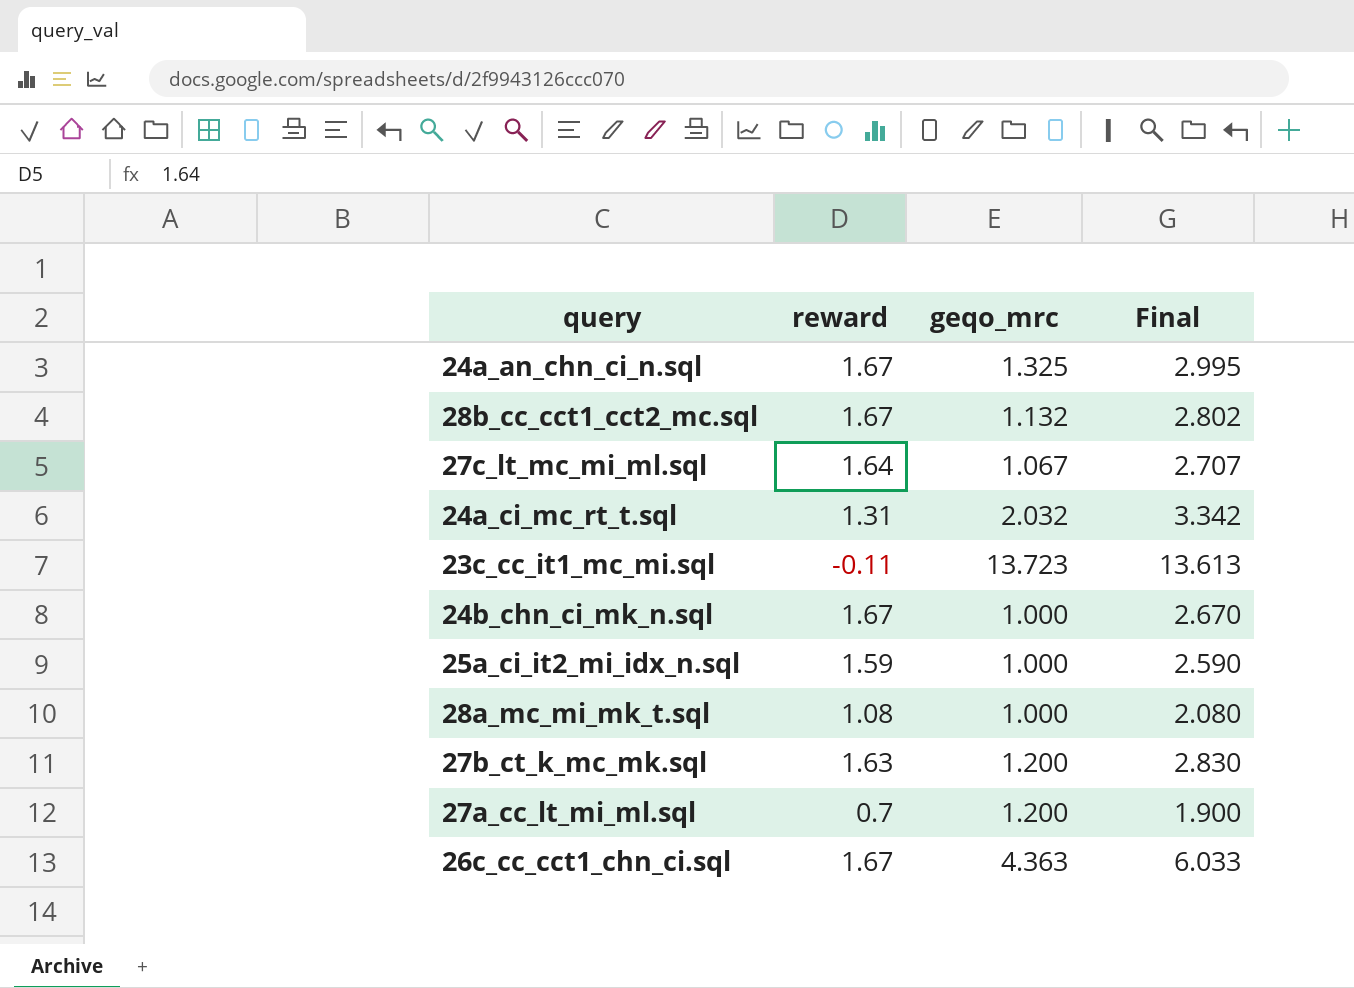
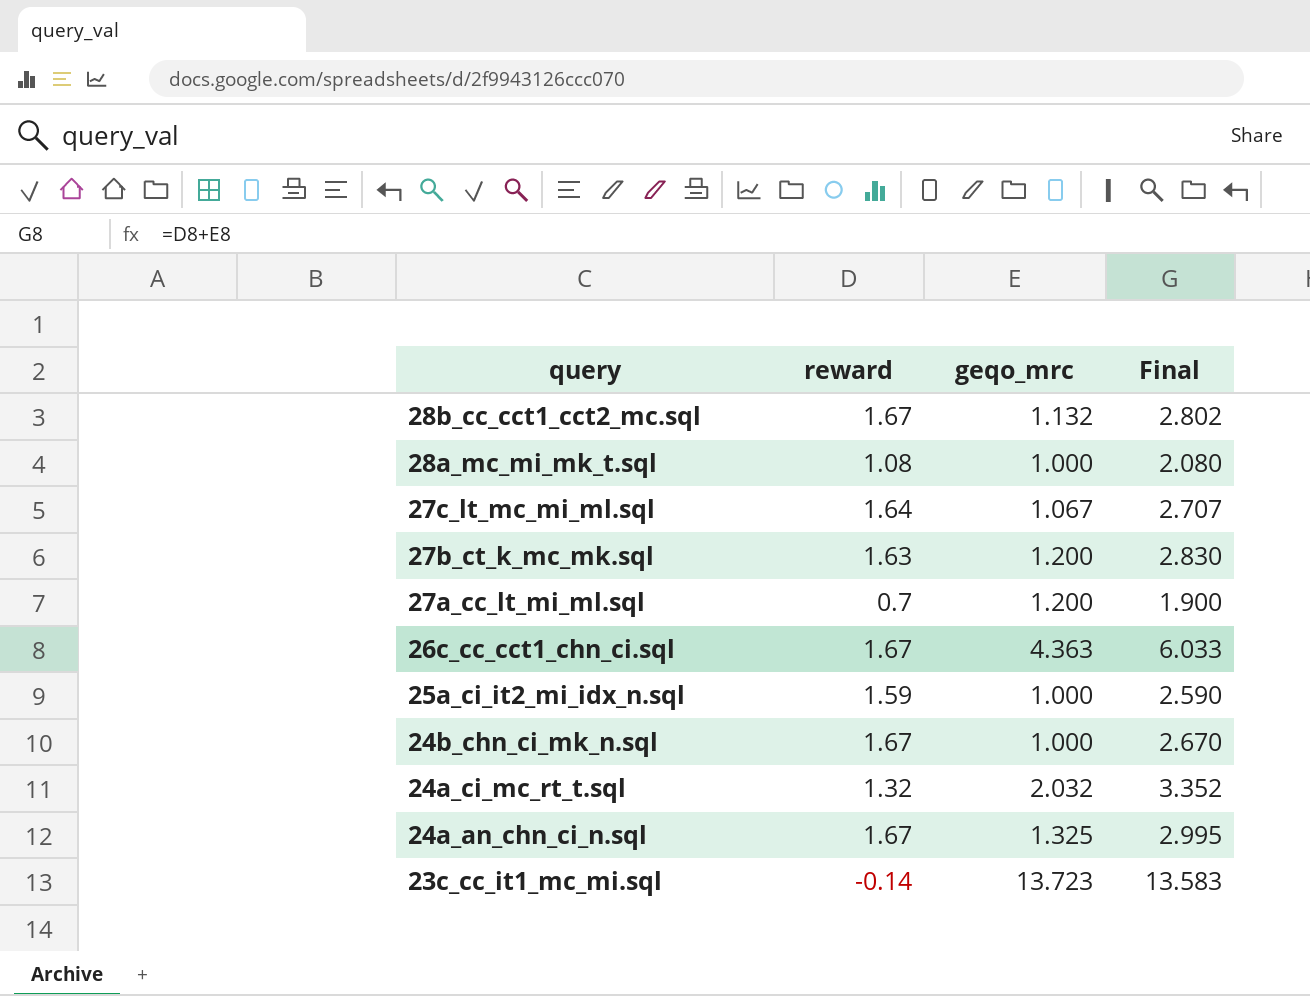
row order: none -> query descending
24a_ci_mc_rt_t.sql | reward: 1.31 -> 1.32
24a_ci_mc_rt_t.sql | Final: 3.342 -> 3.352
23c_cc_it1_mc_mi.sql | reward: -0.11 -> -0.14
23c_cc_it1_mc_mi.sql | Final: 13.613 -> 13.583

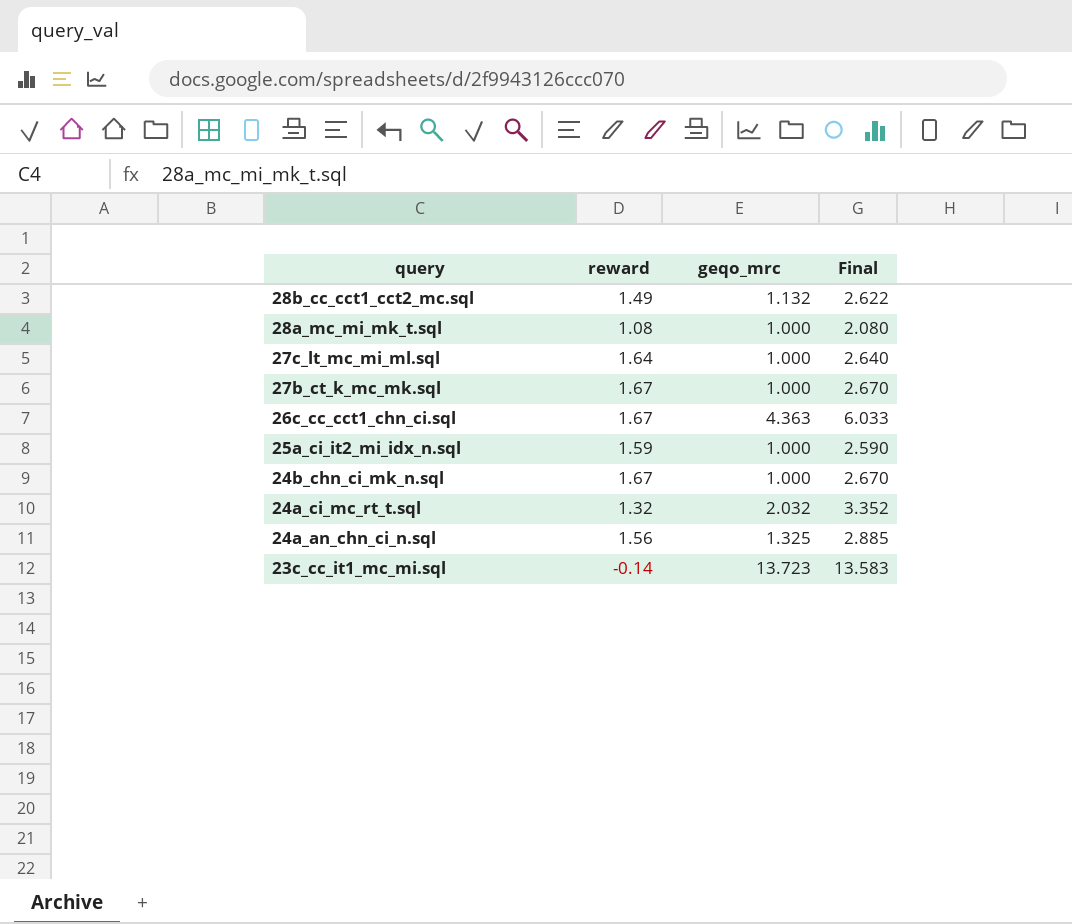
row 27a_cc_lt_mi_ml.sql: 0.7 | 1.200 | 1.900 -> none
28b_cc_cct1_cct2_mc.sql | reward: 1.67 -> 1.49
28b_cc_cct1_cct2_mc.sql | Final: 2.802 -> 2.622
27c_lt_mc_mi_ml.sql | geqo_mrc: 1.067 -> 1.000
27c_lt_mc_mi_ml.sql | Final: 2.707 -> 2.640
27b_ct_k_mc_mk.sql | reward: 1.63 -> 1.67
27b_ct_k_mc_mk.sql | geqo_mrc: 1.200 -> 1.000
27b_ct_k_mc_mk.sql | Final: 2.830 -> 2.670
24a_an_chn_ci_n.sql | reward: 1.67 -> 1.56
24a_an_chn_ci_n.sql | Final: 2.995 -> 2.885

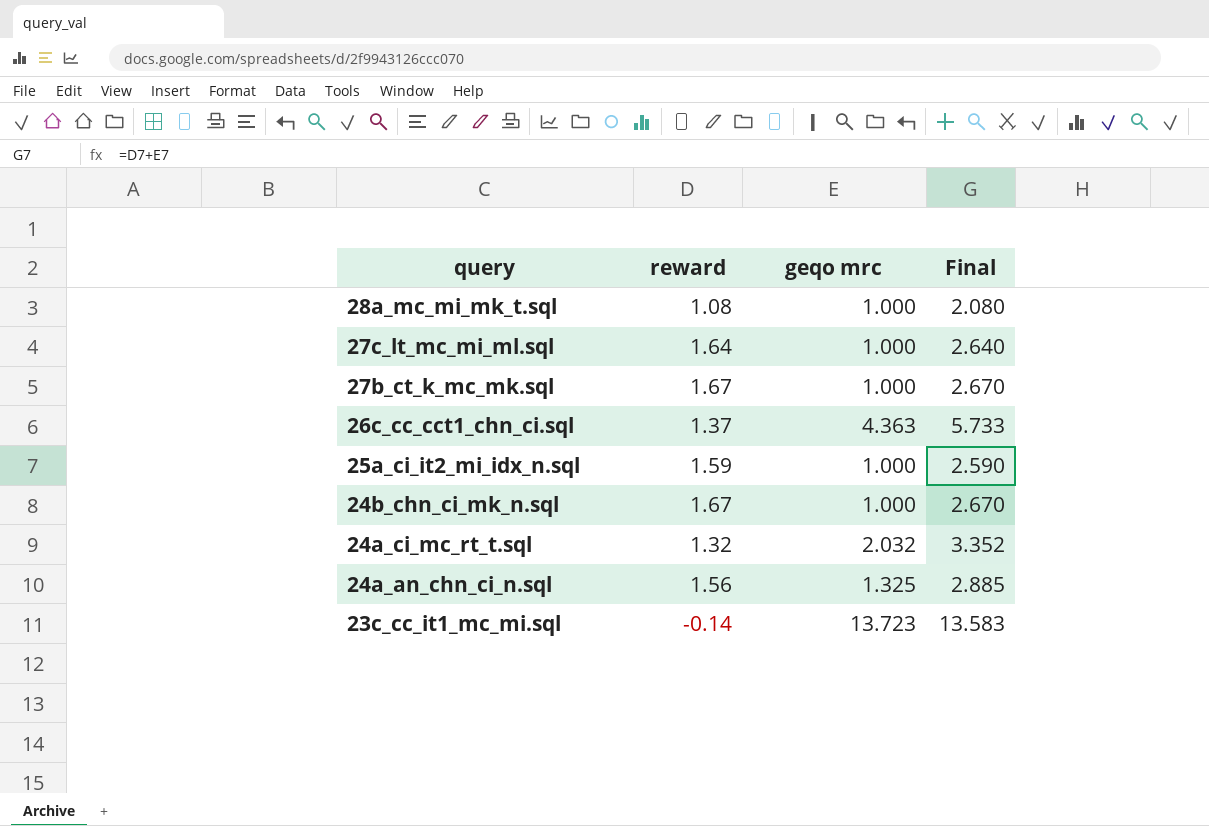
column name: geqo_mrc -> geqo mrc
row 28b_cc_cct1_cct2_mc.sql: 1.49 | 1.132 | 2.622 -> none
26c_cc_cct1_chn_ci.sql | reward: 1.67 -> 1.37
26c_cc_cct1_chn_ci.sql | Final: 6.033 -> 5.733

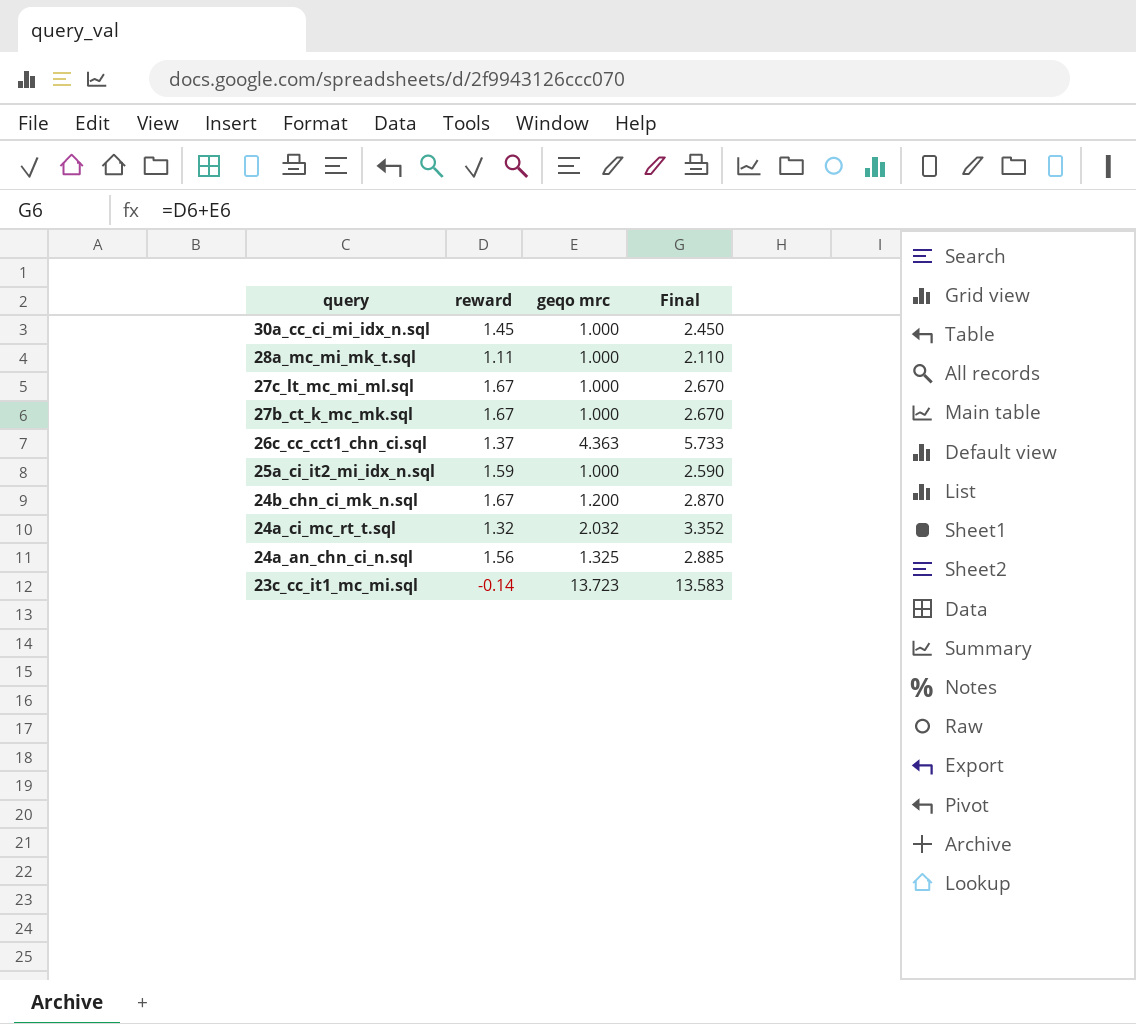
row 30a_cc_ci_mi_idx_n.sql: none -> 1.45 | 1.000 | 2.450
28a_mc_mi_mk_t.sql | reward: 1.08 -> 1.11
28a_mc_mi_mk_t.sql | Final: 2.080 -> 2.110
27c_lt_mc_mi_ml.sql | reward: 1.64 -> 1.67
27c_lt_mc_mi_ml.sql | Final: 2.640 -> 2.670
24b_chn_ci_mk_n.sql | geqo mrc: 1.000 -> 1.200
24b_chn_ci_mk_n.sql | Final: 2.670 -> 2.870

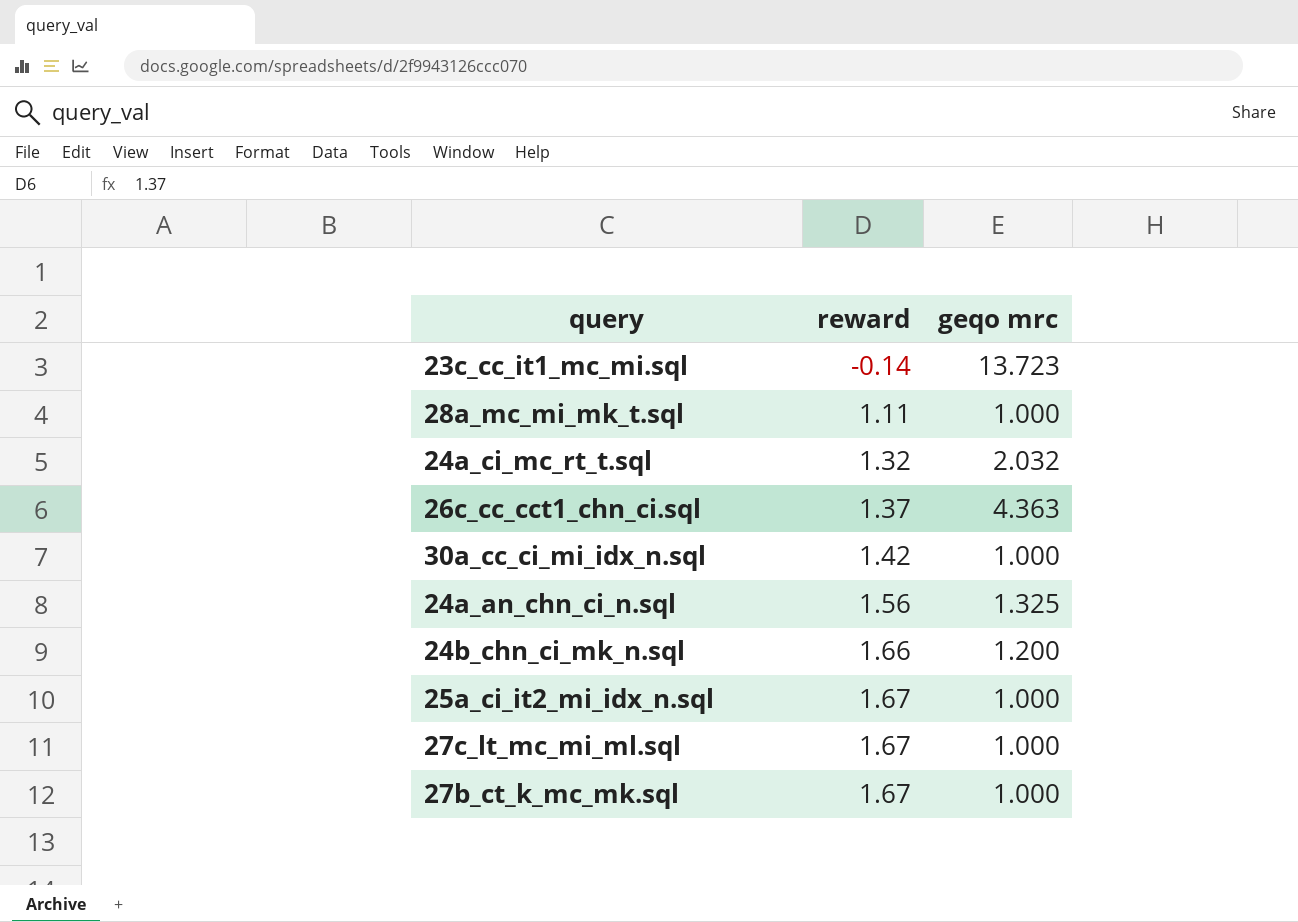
row order: query descending -> reward ascending
column Final | formula: [reward] + [geqo mrc] -> none
30a_cc_ci_mi_idx_n.sql | reward: 1.45 -> 1.42
24b_chn_ci_mk_n.sql | reward: 1.67 -> 1.66
25a_ci_it2_mi_idx_n.sql | reward: 1.59 -> 1.67

